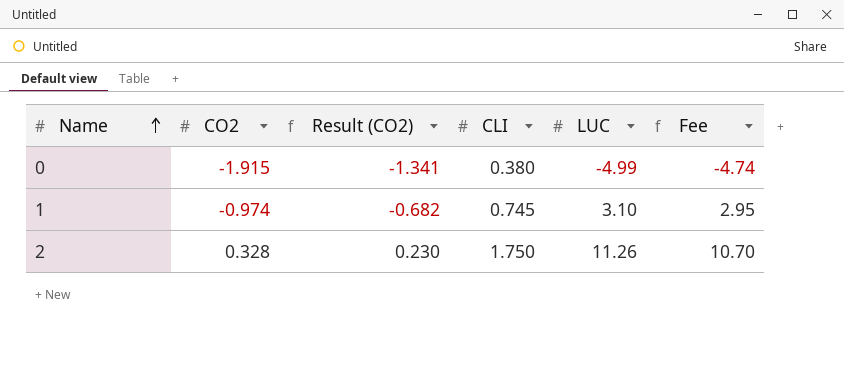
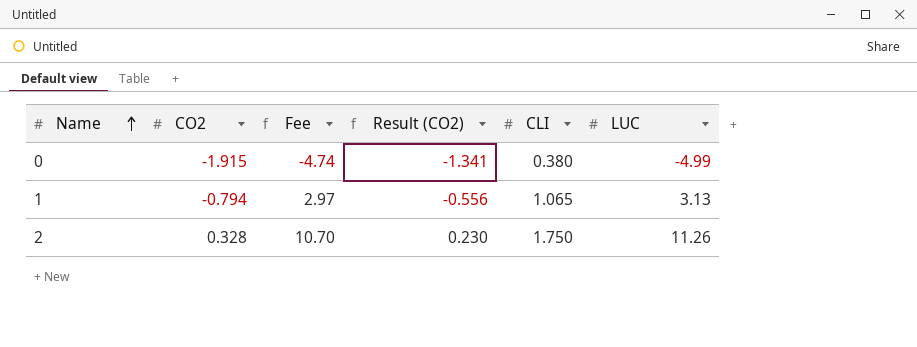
column Fee | position: 6 -> 3
1 | CO2: -0.974 -> -0.794
1 | Fee: 2.95 -> 2.97
1 | Result (CO2): -0.682 -> -0.556
1 | CLI: 0.745 -> 1.065
1 | LUC: 3.10 -> 3.13

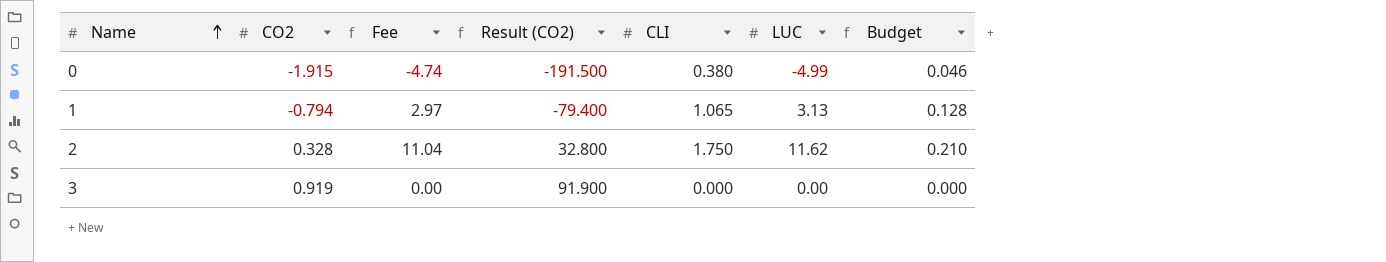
column Result (CO2) | formula: [CO2] * 0.7 -> [CO2] * 100
column Budget | formula: none -> [CLI] * 0.12
2 | Fee: 10.70 -> 11.04
2 | LUC: 11.26 -> 11.62
row 3: none -> 0.919 | 0.00 | 91.900 | 0.000 | 0.00 | 0.000

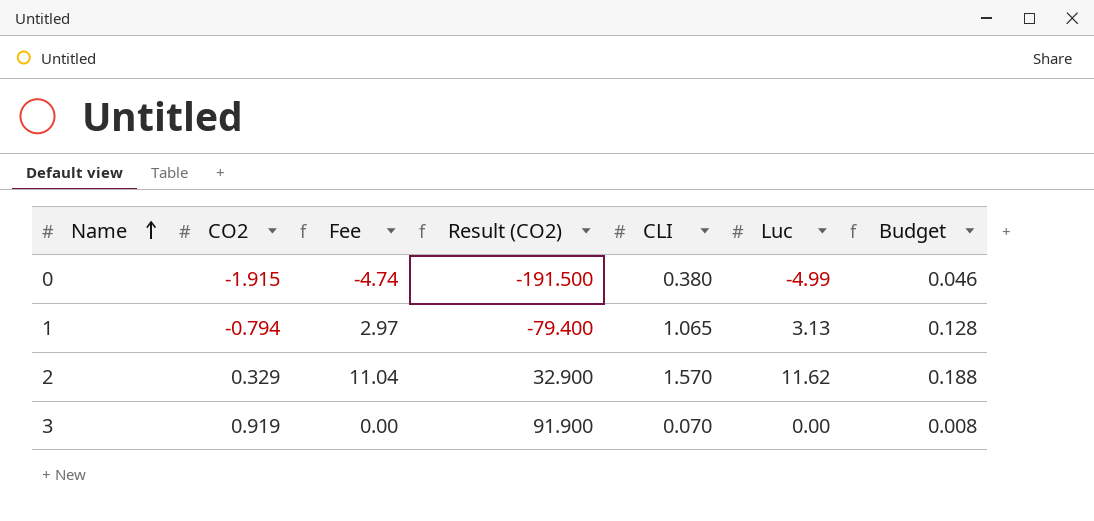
column name: LUC -> Luc
2 | CO2: 0.328 -> 0.329
2 | Result (CO2): 32.800 -> 32.900
2 | CLI: 1.750 -> 1.570
2 | Budget: 0.210 -> 0.188
3 | CLI: 0.000 -> 0.070
3 | Budget: 0.000 -> 0.008

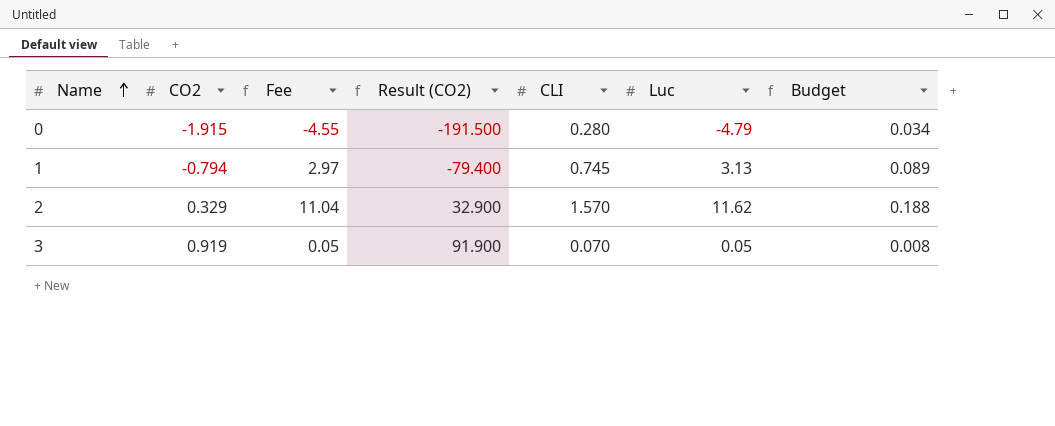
0 | Fee: -4.74 -> -4.55
0 | CLI: 0.380 -> 0.280
0 | Luc: -4.99 -> -4.79
0 | Budget: 0.046 -> 0.034
1 | CLI: 1.065 -> 0.745
1 | Budget: 0.128 -> 0.089
3 | Fee: 0.00 -> 0.05
3 | Luc: 0.00 -> 0.05

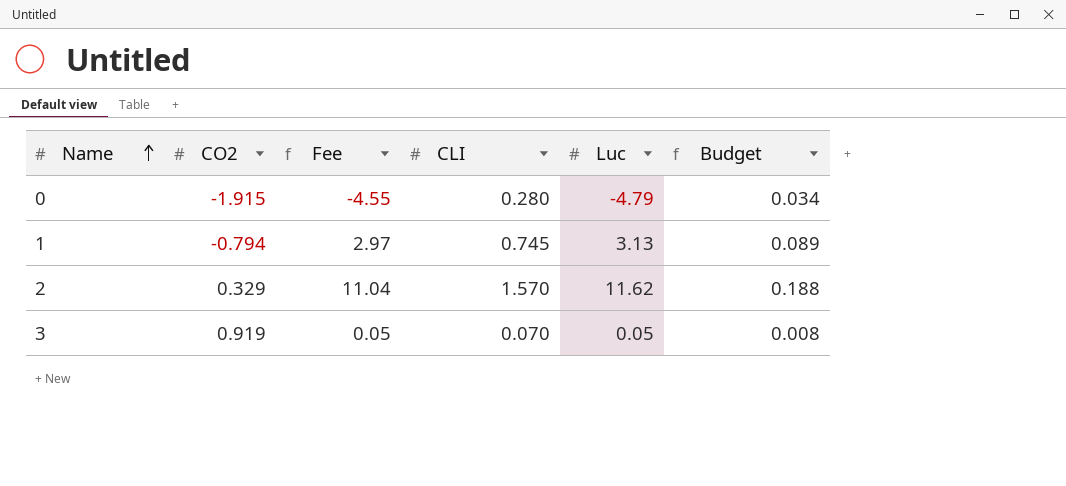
column Result (CO2) | formula: [CO2] * 100 -> none

